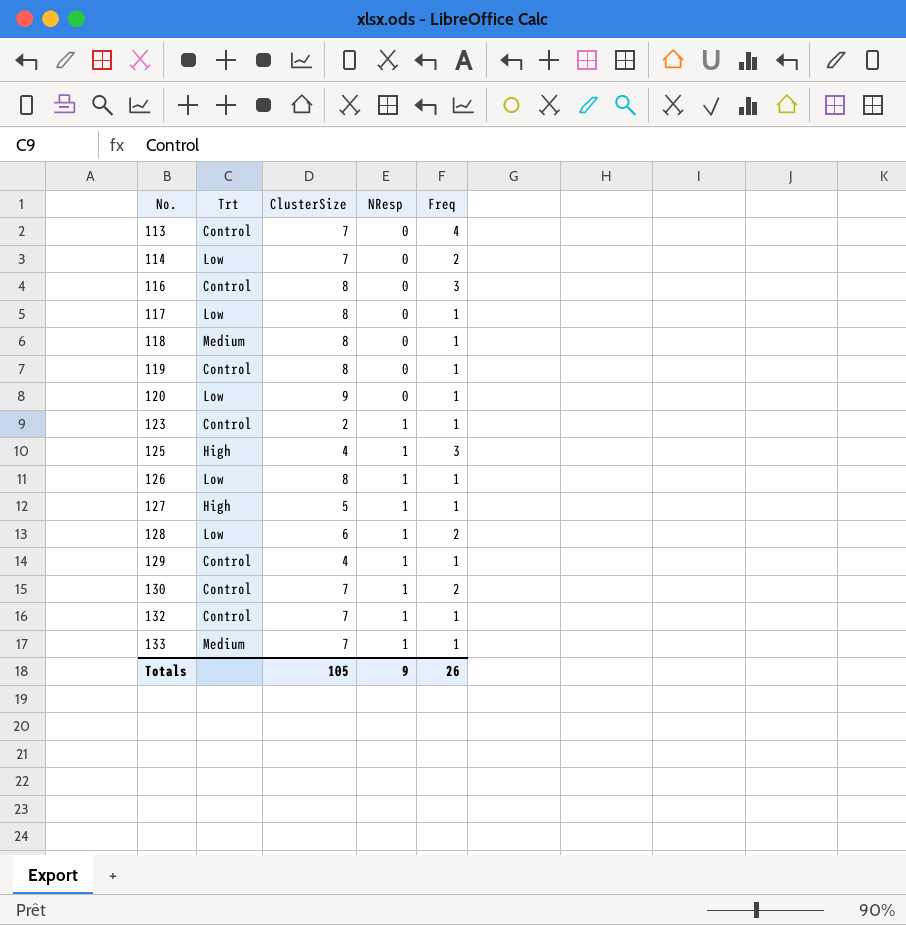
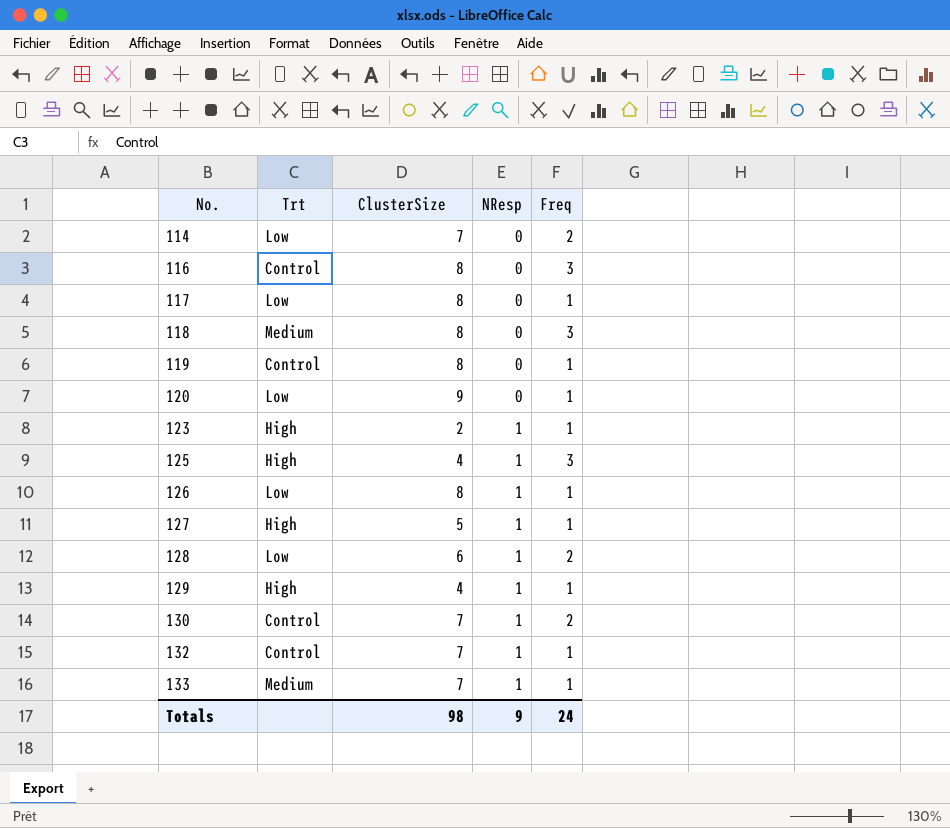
row 113: Control | 7 | 0 | 4 -> none
118 | Freq: 1 -> 3
123 | Trt: Control -> High
129 | Trt: Control -> High
Totals | ClusterSize: 105 -> 98
Totals | Freq: 26 -> 24

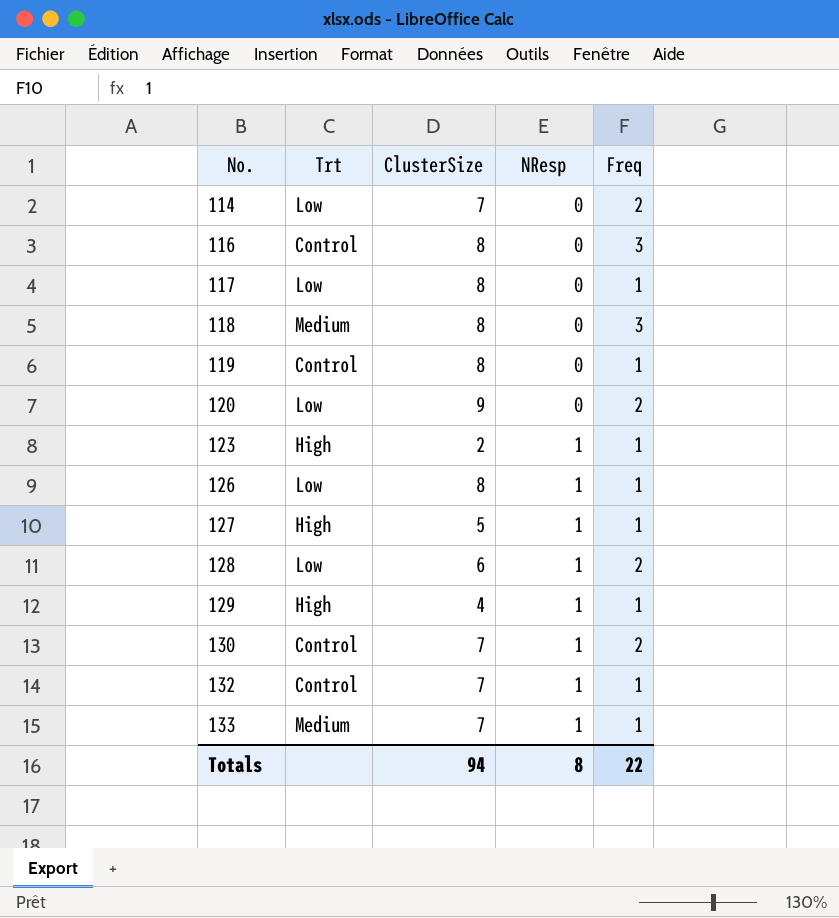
row 125: High | 4 | 1 | 3 -> none
120 | Freq: 1 -> 2
Totals | ClusterSize: 98 -> 94
Totals | NResp: 9 -> 8
Totals | Freq: 24 -> 22

